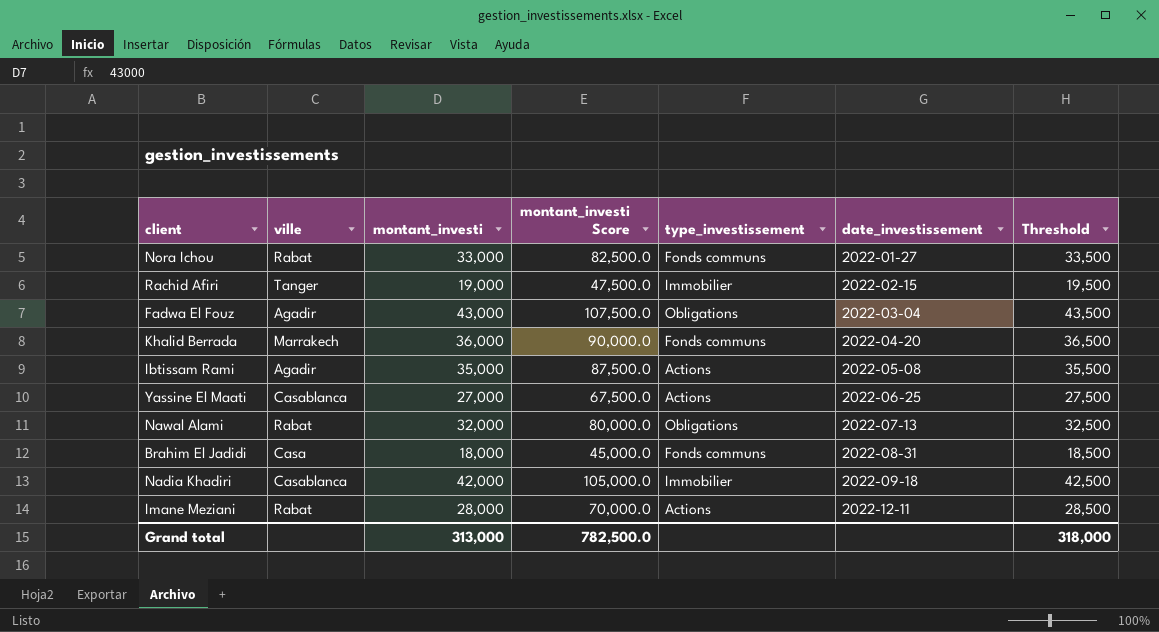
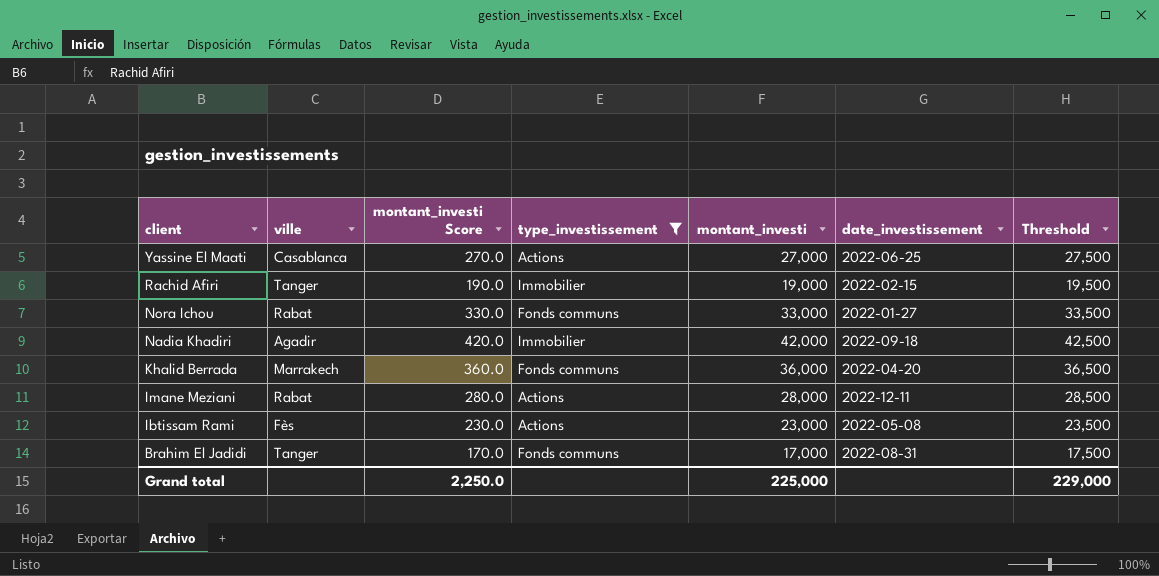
filter: none -> type_investissement != Obligations
row order: date_investissement ascending -> client descending
column montant_investi Score | formula: [montant_investi] * 2.5 -> [montant_investi] * 0.01
column montant_investi | position: 3 -> 5
Nadia Khadiri | ville: Casablanca -> Agadir
Ibtissam Rami | ville: Agadir -> Fès
Ibtissam Rami | montant_investi: 35,000 -> 23,000
Ibtissam Rami | Threshold: 35,500 -> 23,500
Brahim El Jadidi | ville: Casa -> Tanger
Brahim El Jadidi | montant_investi: 18,000 -> 17,000
Brahim El Jadidi | Threshold: 18,500 -> 17,500
Grand total | montant_investi Score: 782,500.0 -> 2,250.0
Grand total | montant_investi: 313,000 -> 225,000
Grand total | Threshold: 318,000 -> 229,000

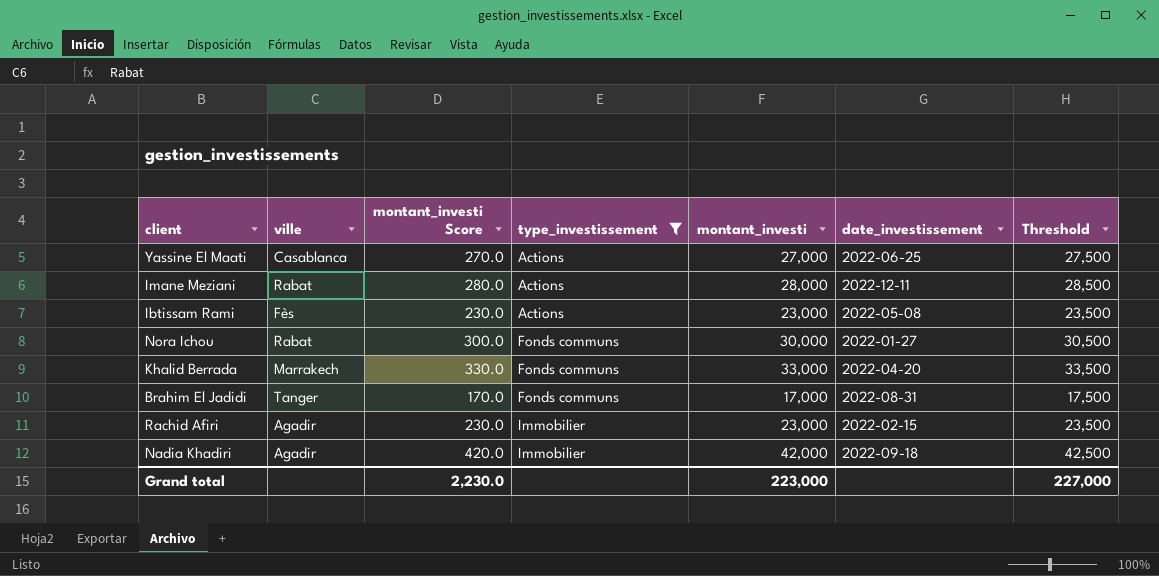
row order: client descending -> type_investissement ascending
Nora Ichou | montant_investi Score: 330.0 -> 300.0
Nora Ichou | montant_investi: 33,000 -> 30,000
Nora Ichou | Threshold: 33,500 -> 30,500
Khalid Berrada | montant_investi Score: 360.0 -> 330.0
Khalid Berrada | montant_investi: 36,000 -> 33,000
Khalid Berrada | Threshold: 36,500 -> 33,500
Rachid Afiri | ville: Tanger -> Agadir
Rachid Afiri | montant_investi Score: 190.0 -> 230.0
Rachid Afiri | montant_investi: 19,000 -> 23,000
Rachid Afiri | Threshold: 19,500 -> 23,500
Grand total | montant_investi Score: 2,250.0 -> 2,230.0
Grand total | montant_investi: 225,000 -> 223,000
Grand total | Threshold: 229,000 -> 227,000

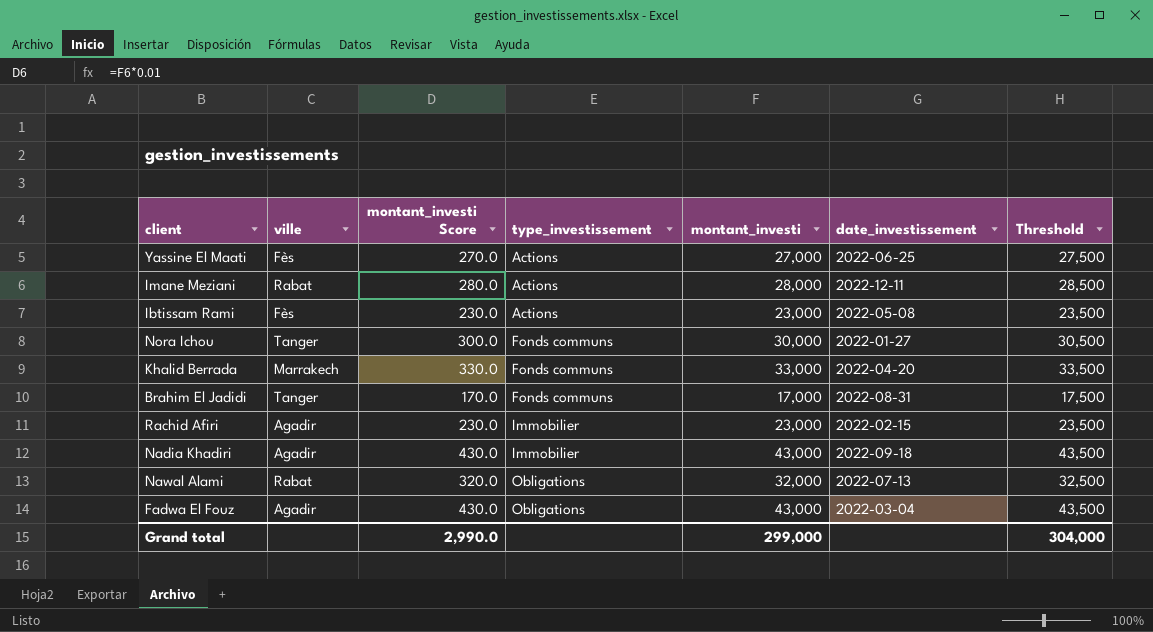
filter: type_investissement != Obligations -> none
Yassine El Maati | ville: Casablanca -> Fès
Nora Ichou | ville: Rabat -> Tanger
Nadia Khadiri | montant_investi Score: 420.0 -> 430.0
Nadia Khadiri | montant_investi: 42,000 -> 43,000
Nadia Khadiri | Threshold: 42,500 -> 43,500
Grand total | montant_investi Score: 2,230.0 -> 2,990.0
Grand total | montant_investi: 223,000 -> 299,000
Grand total | Threshold: 227,000 -> 304,000

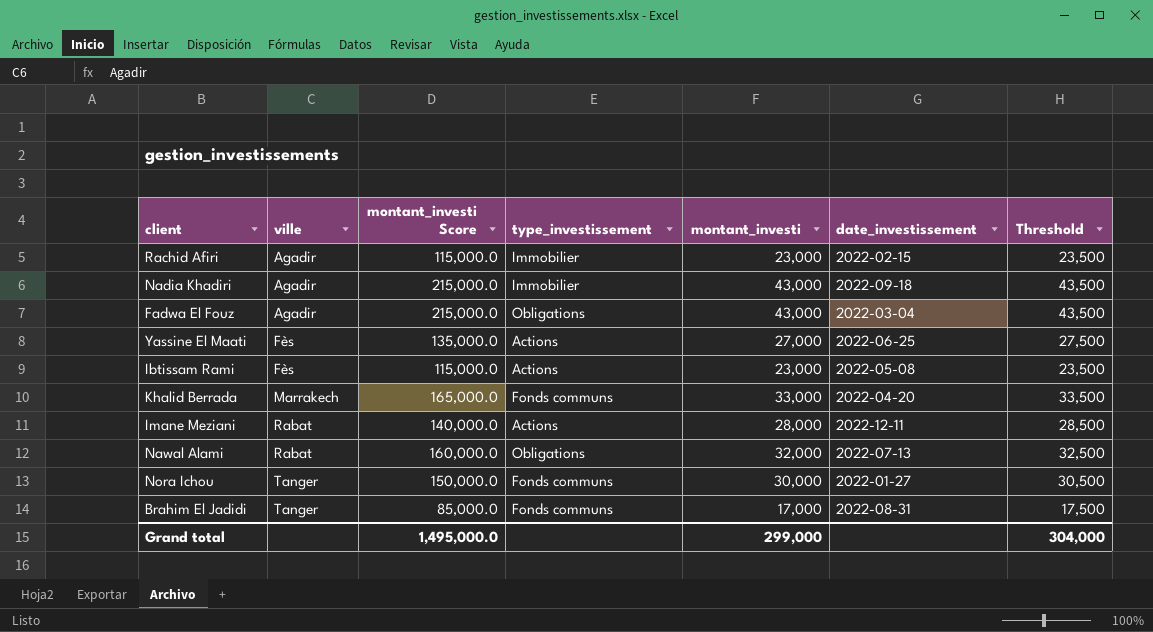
row order: type_investissement ascending -> ville ascending
column montant_investi Score | formula: [montant_investi] * 0.01 -> [montant_investi] * 5
Grand total | montant_investi Score: 2,990.0 -> 1,495,000.0

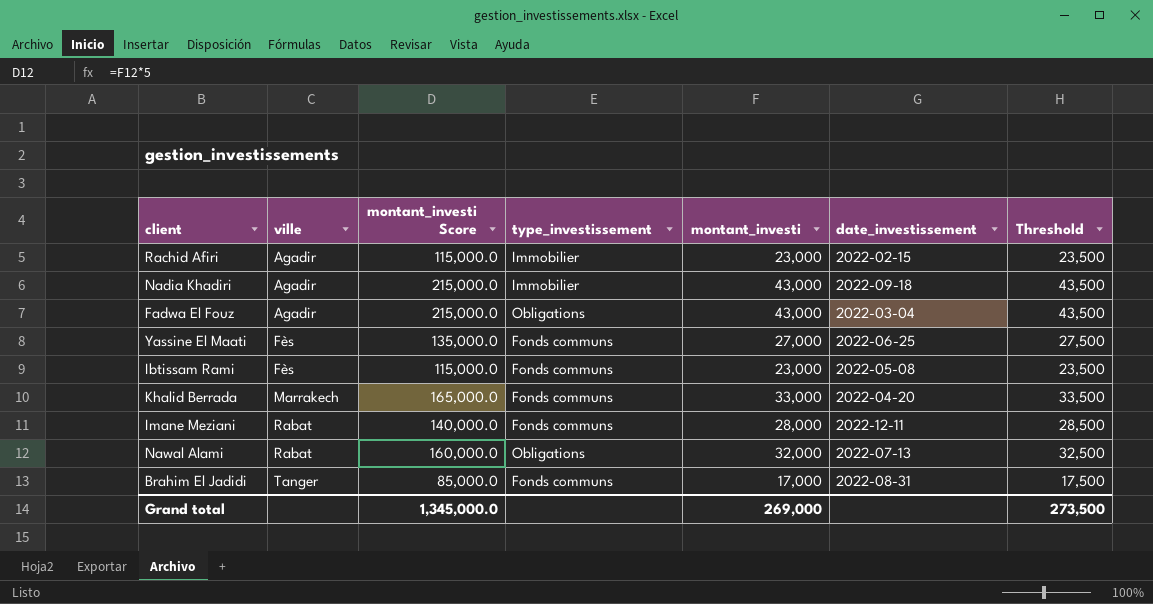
row Nora Ichou: Tanger | 150,000.0 | Fonds communs | 30,000 | 2022-01-27 | 30,500 -> none
Yassine El Maati | type_investissement: Actions -> Fonds communs
Ibtissam Rami | type_investissement: Actions -> Fonds communs
Imane Meziani | type_investissement: Actions -> Fonds communs
Grand total | montant_investi Score: 1,495,000.0 -> 1,345,000.0
Grand total | montant_investi: 299,000 -> 269,000
Grand total | Threshold: 304,000 -> 273,500

